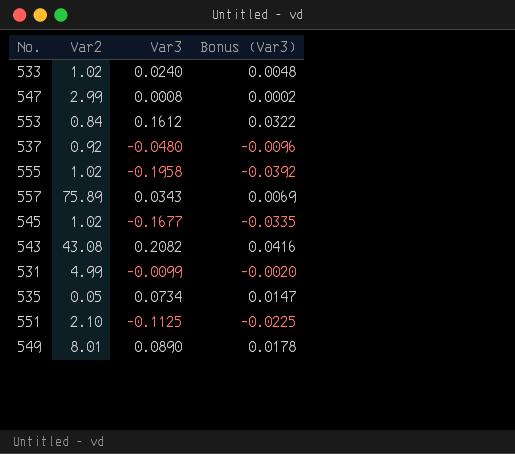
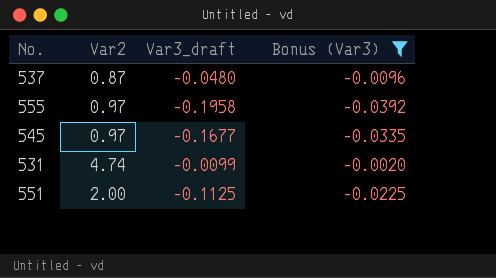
filter: none -> Bonus (Var3) <= -0.0020
column name: Var3 -> Var3_draft
537 | Var2: 0.92 -> 0.87
555 | Var2: 1.02 -> 0.97
545 | Var2: 1.02 -> 0.97
531 | Var2: 4.99 -> 4.74
551 | Var2: 2.10 -> 2.00

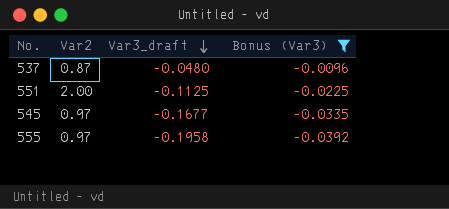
row order: none -> Var3_draft descending
row 531: 4.74 | -0.0099 | -0.0020 -> none

